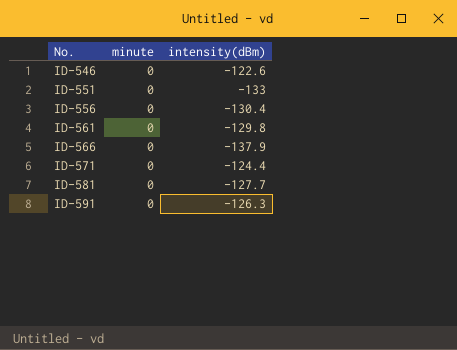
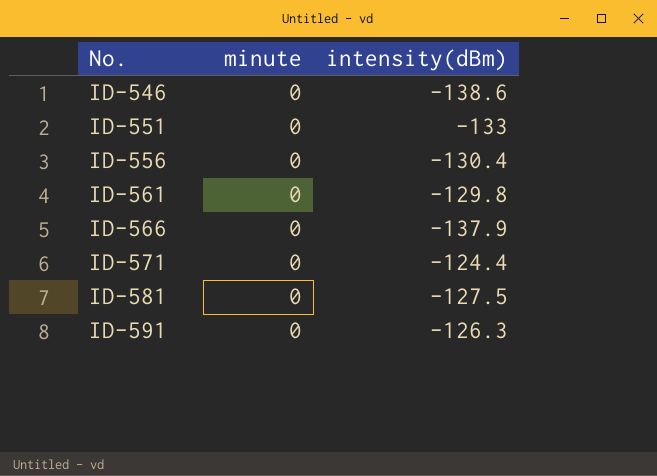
ID-546 | intensity(dBm): -122.6 -> -138.6
ID-581 | intensity(dBm): -127.7 -> -127.5

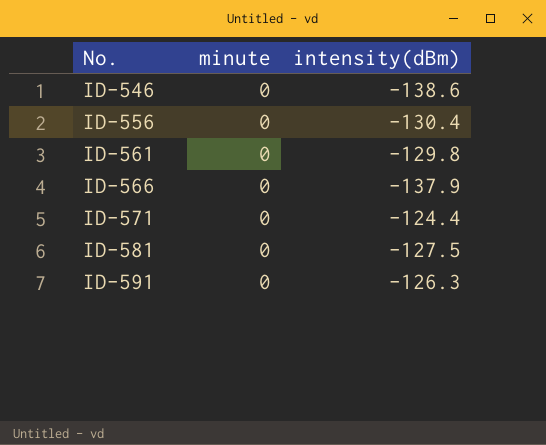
row ID-551: 0 | -133 -> none

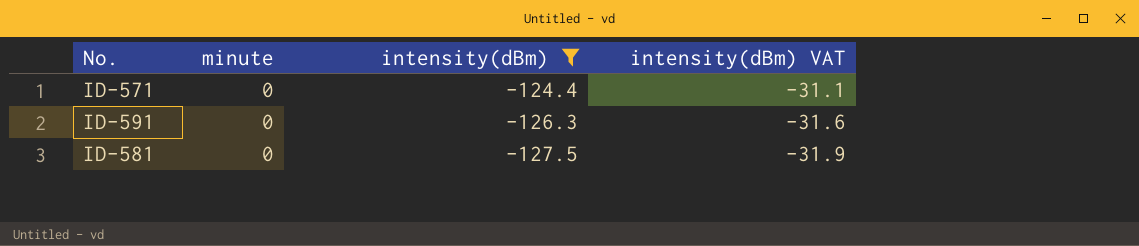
filter: none -> intensity(dBm) >= -127.5
row order: No. ascending -> intensity(dBm) descending
column intensity(dBm) VAT | formula: none -> [intensity(dBm)] * 0.25

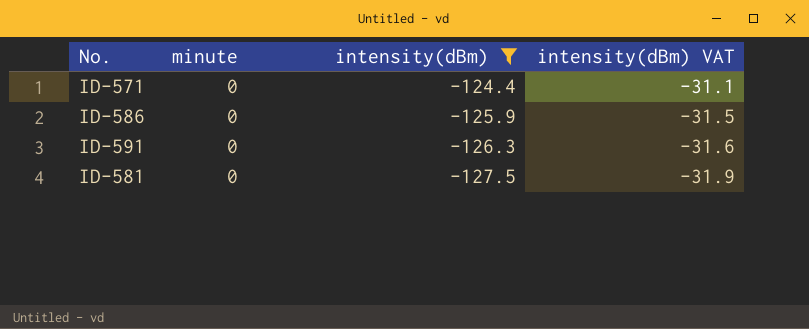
row ID-586: none -> 0 | -125.9 | -31.5

